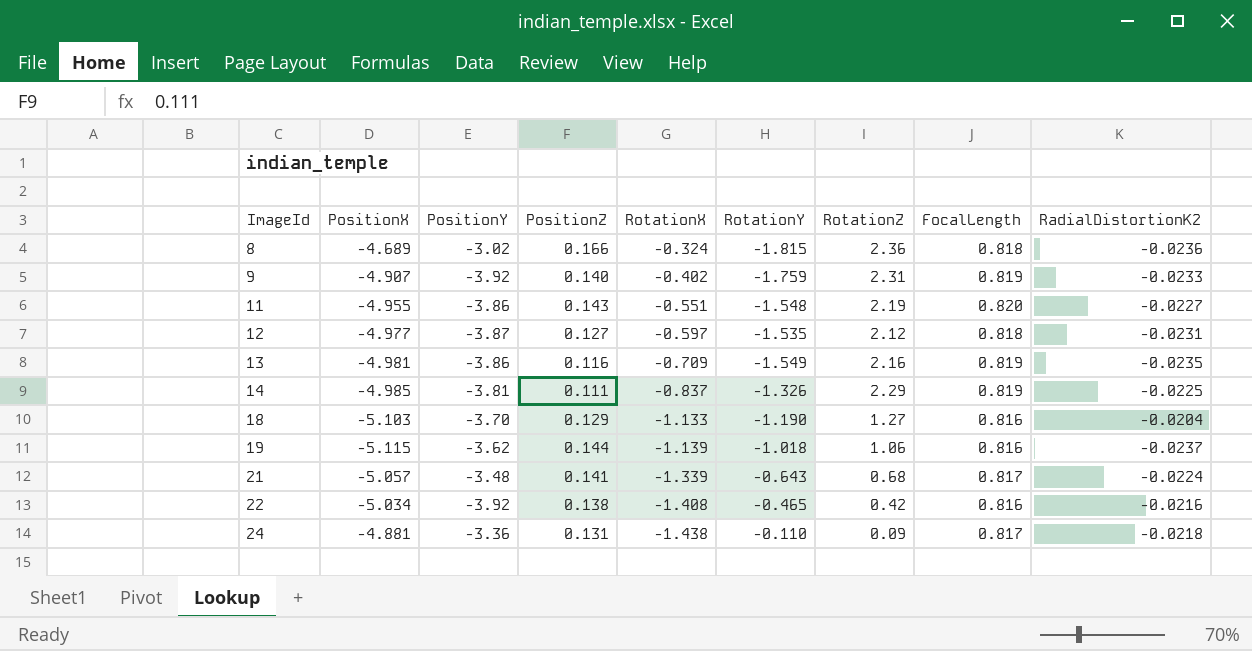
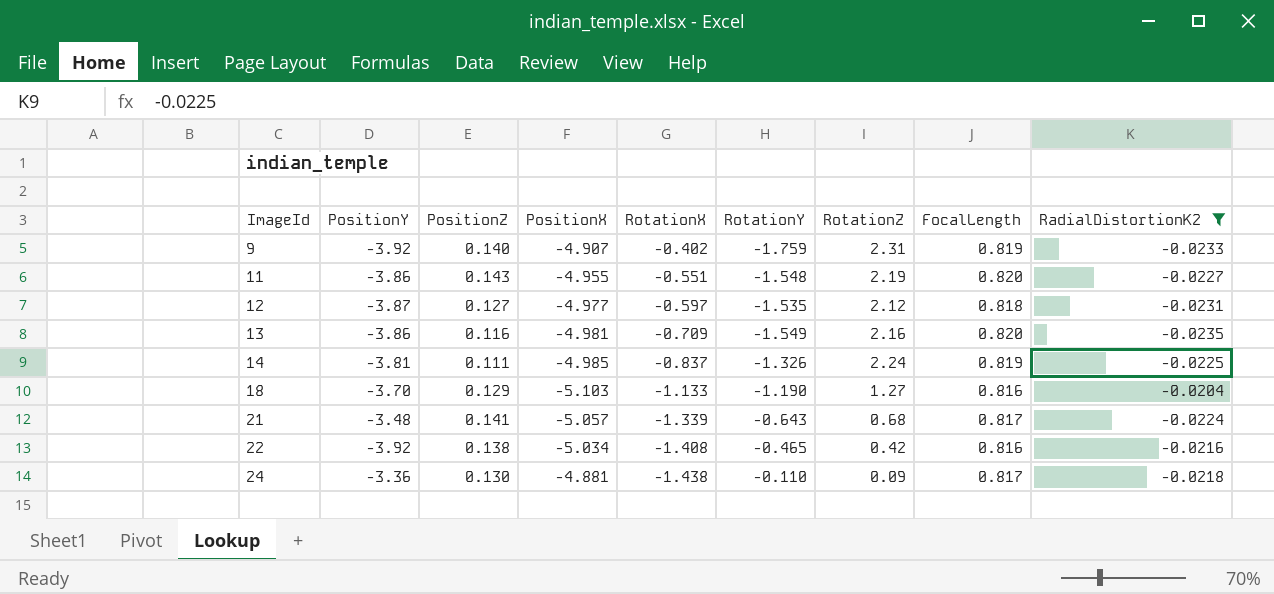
filter: none -> RadialDistortionK2 >= -0.0235
column PositionX | position: 2 -> 4
13 | FocalLength: 0.819 -> 0.820
14 | RotationZ: 2.29 -> 2.24
24 | PositionZ: 0.131 -> 0.130

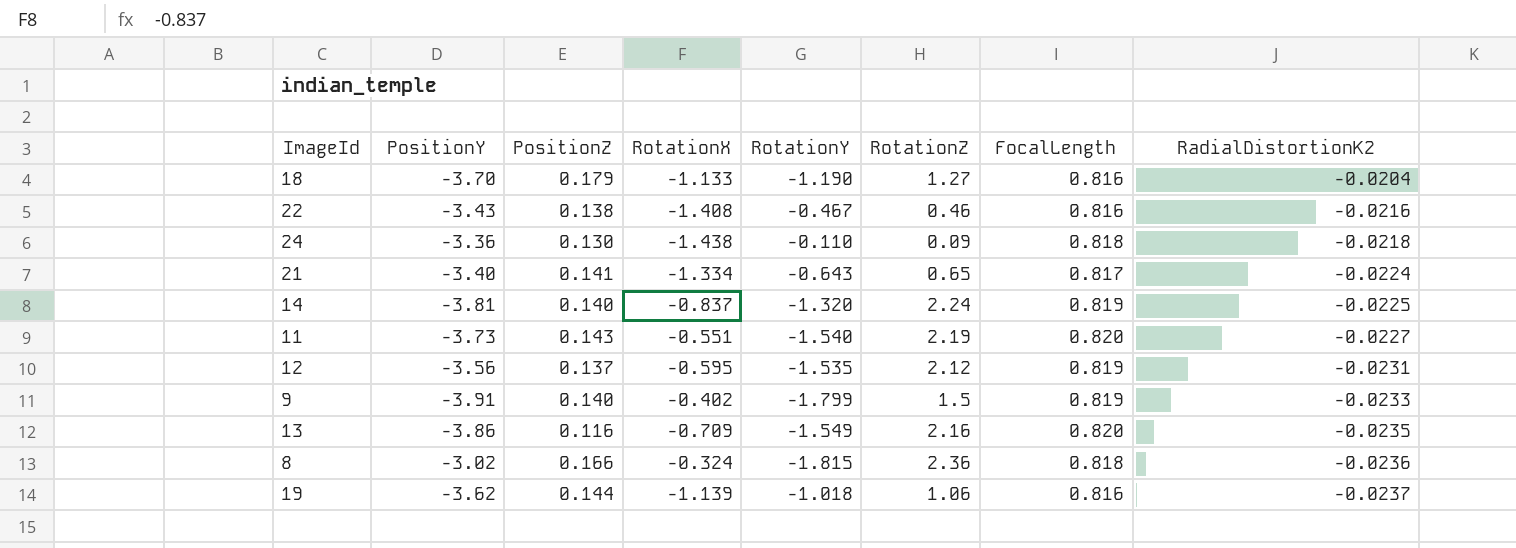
filter: RadialDistortionK2 >= -0.0235 -> none
row order: ImageId ascending -> RadialDistortionK2 descending
column PositionX | position: 4 -> none
18 | PositionZ: 0.129 -> 0.179
22 | PositionY: -3.92 -> -3.43
22 | RotationY: -0.465 -> -0.467
22 | RotationZ: 0.42 -> 0.46
24 | FocalLength: 0.817 -> 0.818
21 | PositionY: -3.48 -> -3.40
21 | RotationX: -1.339 -> -1.334
21 | RotationZ: 0.68 -> 0.65
14 | PositionZ: 0.111 -> 0.140
14 | RotationY: -1.326 -> -1.320
11 | PositionY: -3.86 -> -3.73
11 | RotationY: -1.548 -> -1.540
12 | PositionY: -3.87 -> -3.56
12 | PositionZ: 0.127 -> 0.137
12 | RotationX: -0.597 -> -0.595
12 | FocalLength: 0.818 -> 0.819
9 | PositionY: -3.92 -> -3.91
9 | RotationY: -1.759 -> -1.799
9 | RotationZ: 2.31 -> 1.5

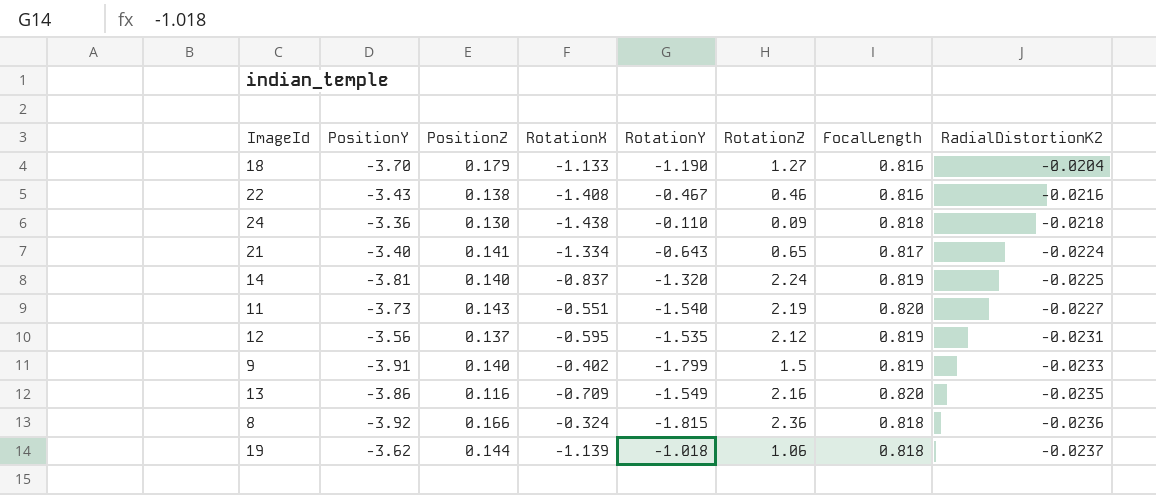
8 | PositionY: -3.02 -> -3.92
19 | FocalLength: 0.816 -> 0.818

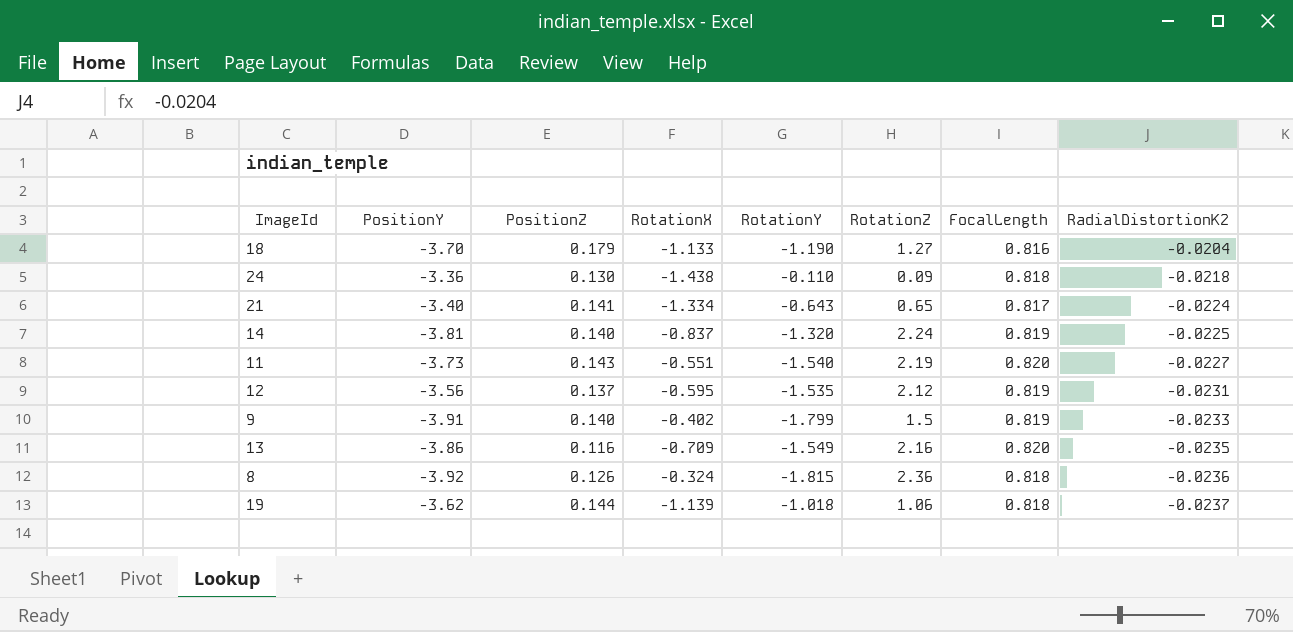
row 22: -3.43 | 0.138 | -1.408 | -0.467 | 0.46 | 0.816 | -0.0216 -> none
8 | PositionZ: 0.166 -> 0.126

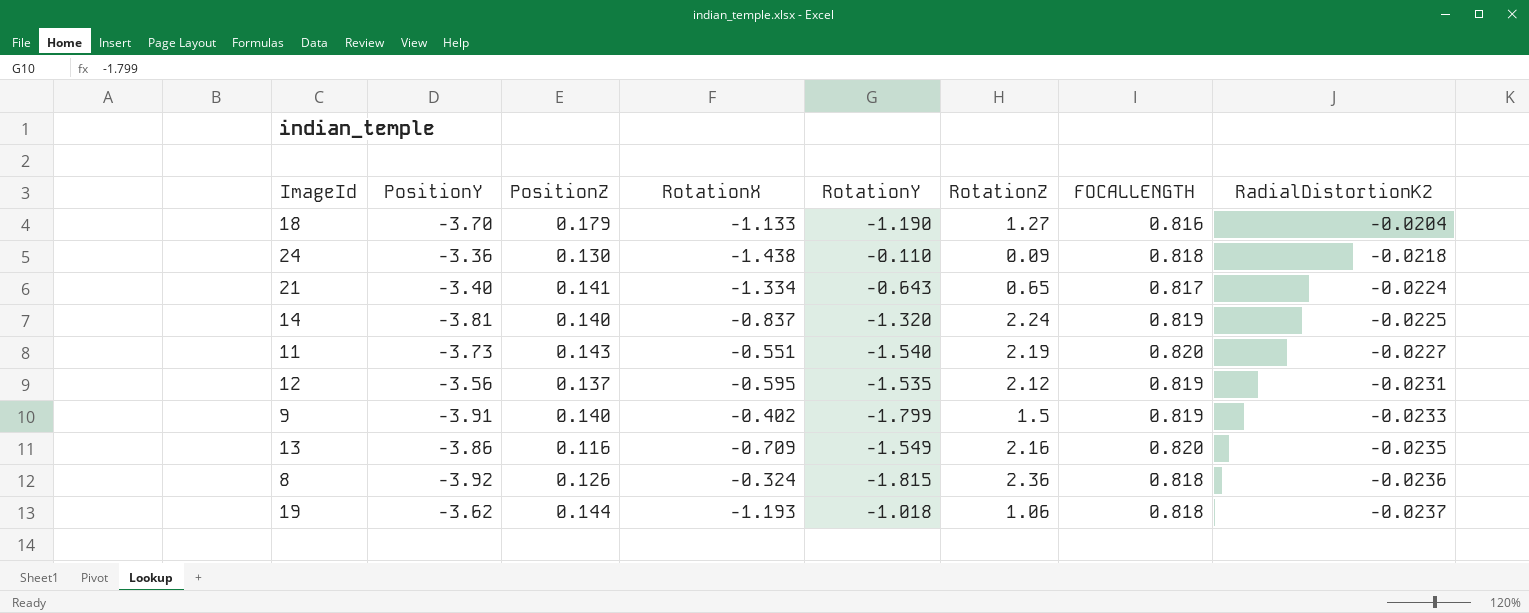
column name: FocalLength -> FOCALLENGTH
19 | RotationX: -1.139 -> -1.193

